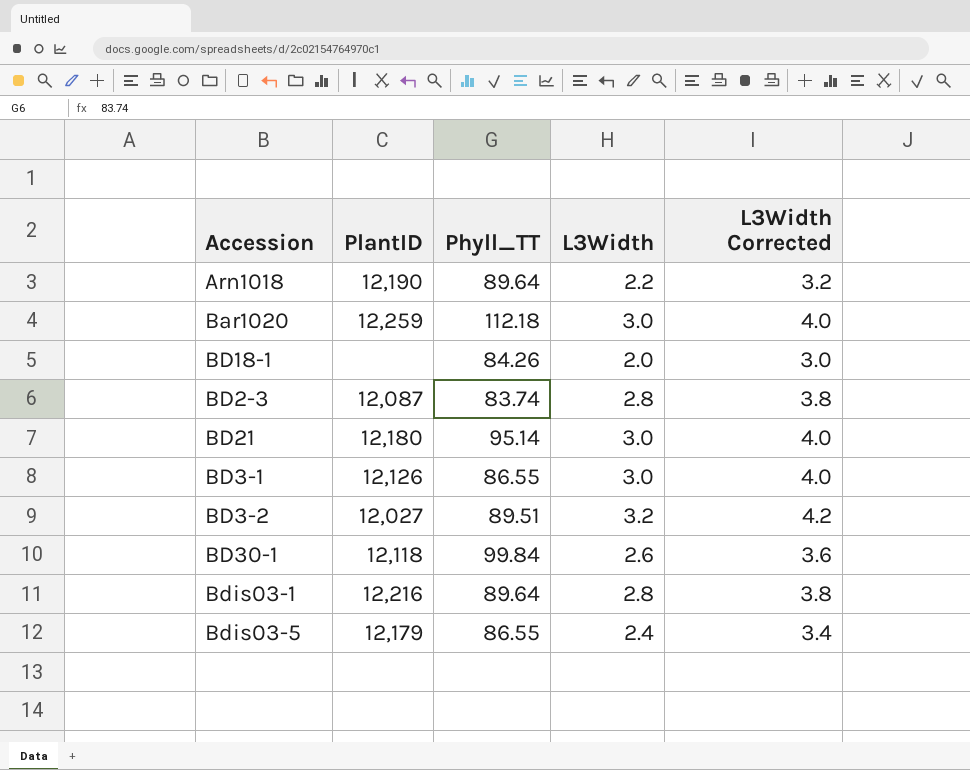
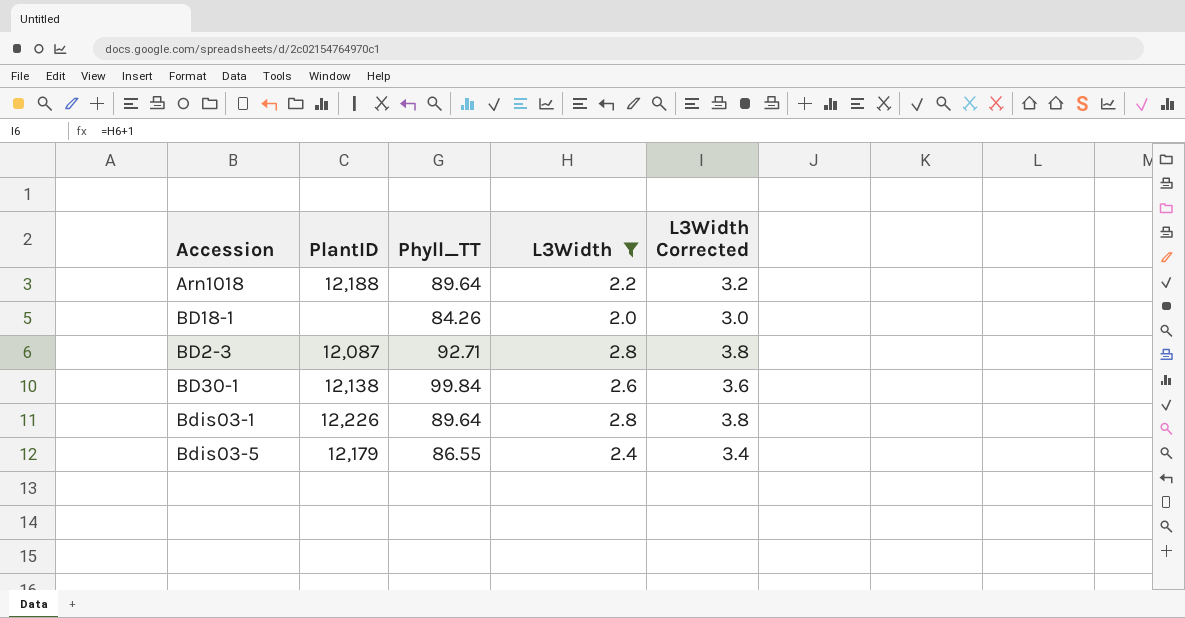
filter: none -> L3Width <= 2.8
Arn1018 | PlantID: 12,190 -> 12,188
BD2-3 | Phyll_TT: 83.74 -> 92.71
BD30-1 | PlantID: 12,118 -> 12,138
Bdis03-1 | PlantID: 12,216 -> 12,226

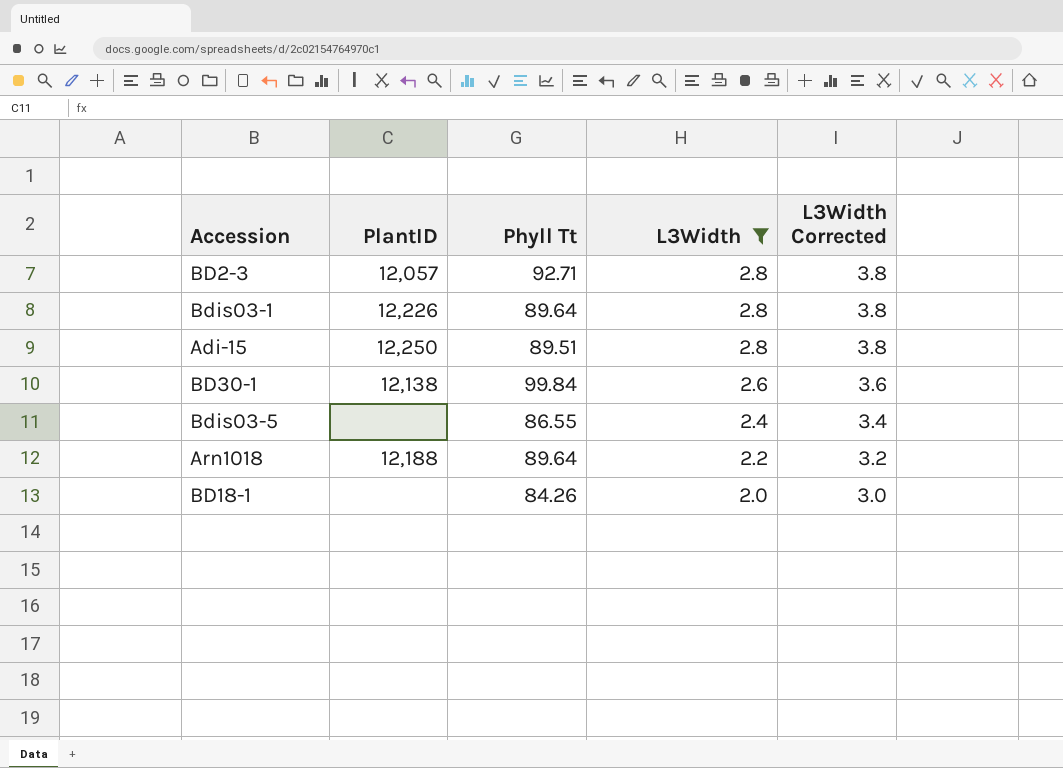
row order: none -> L3Width descending
column name: Phyll_TT -> Phyll Tt
BD2-3 | PlantID: 12,087 -> 12,057
row Adi-15: none -> 12,250 | 89.51 | 2.8 | 3.8
Bdis03-5 | PlantID: 12,179 -> none

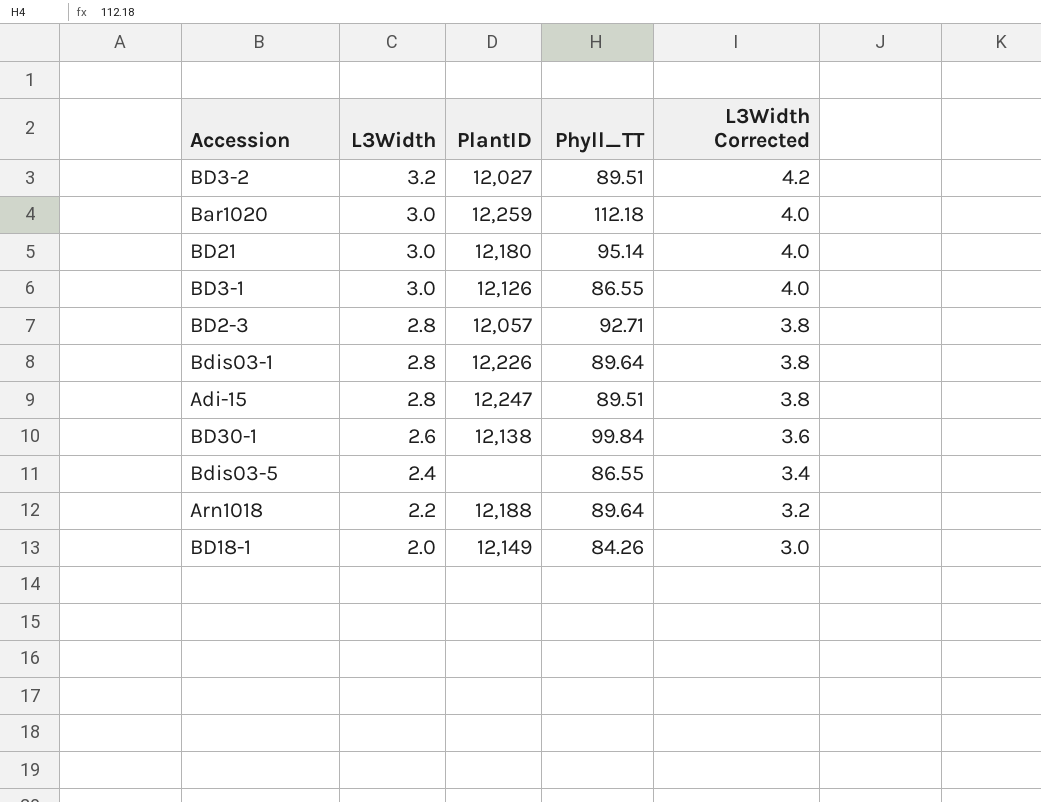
filter: L3Width <= 2.8 -> none
column L3Width | position: 4 -> 2
column name: Phyll Tt -> Phyll_TT
Adi-15 | PlantID: 12,250 -> 12,247
BD18-1 | PlantID: none -> 12,149

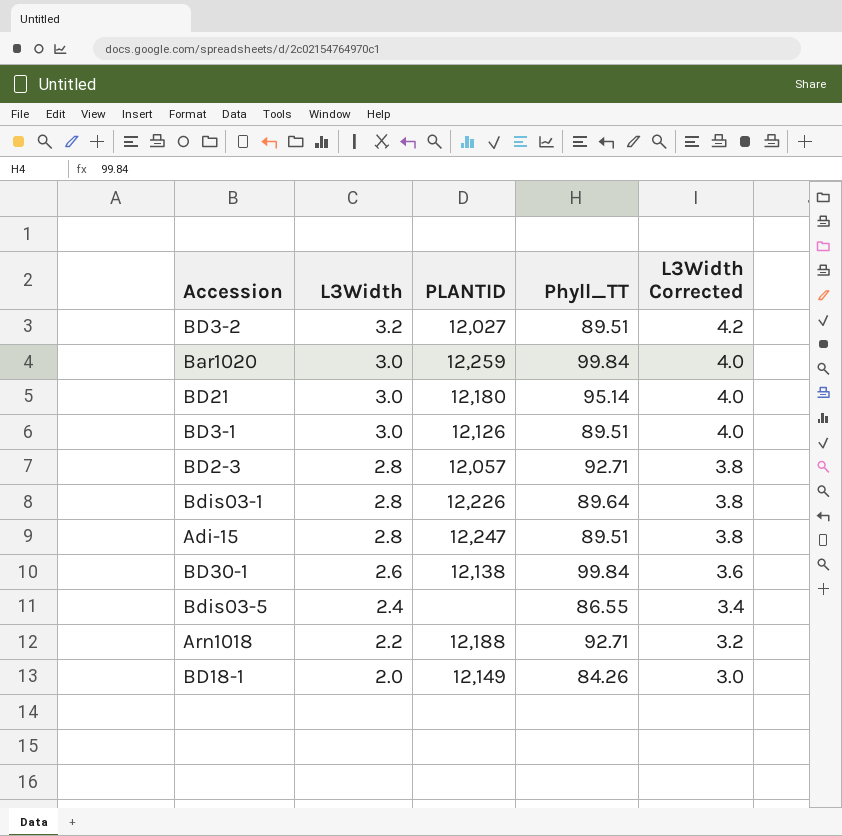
column name: PlantID -> PLANTID
Bar1020 | Phyll_TT: 112.18 -> 99.84
BD3-1 | Phyll_TT: 86.55 -> 89.51
Arn1018 | Phyll_TT: 89.64 -> 92.71

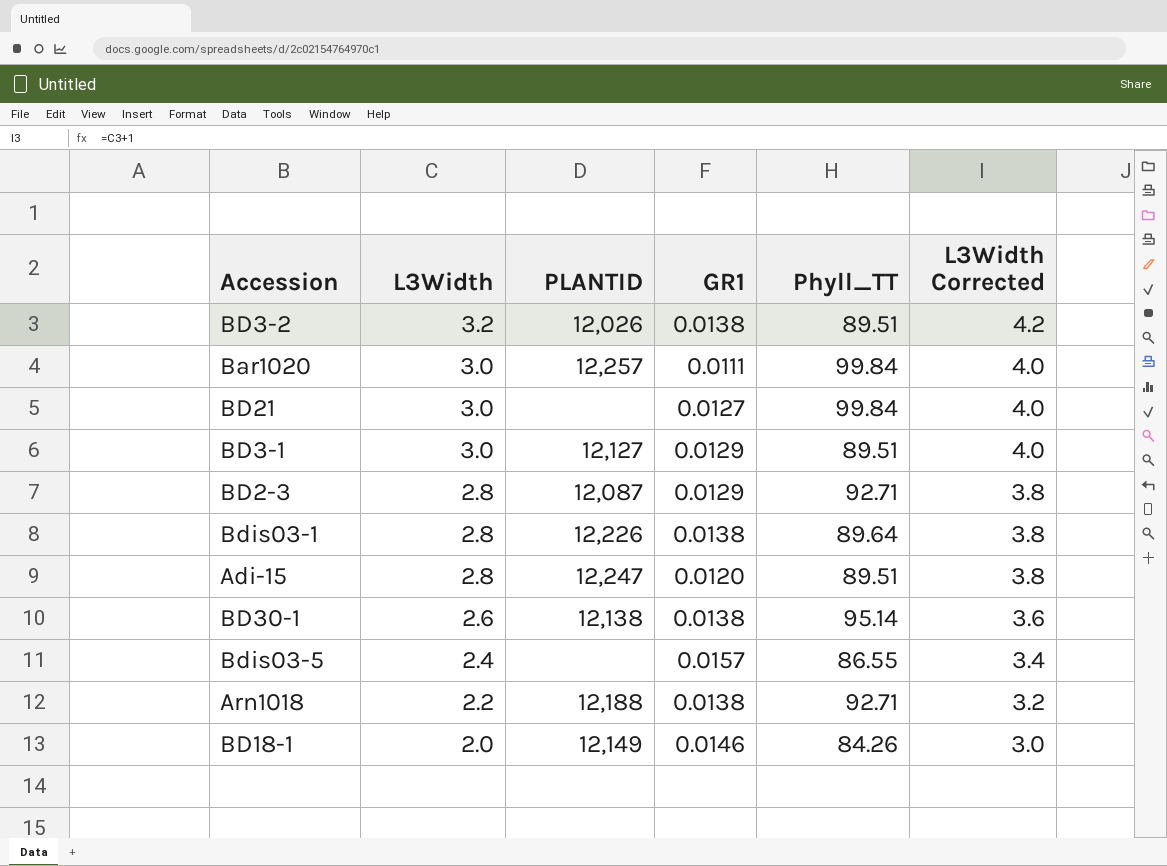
column GR1 | position: none -> 4
BD3-2 | PLANTID: 12,027 -> 12,026
Bar1020 | PLANTID: 12,259 -> 12,257
BD21 | PLANTID: 12,180 -> none
BD21 | Phyll_TT: 95.14 -> 99.84
BD3-1 | PLANTID: 12,126 -> 12,127
BD2-3 | PLANTID: 12,057 -> 12,087
BD30-1 | Phyll_TT: 99.84 -> 95.14

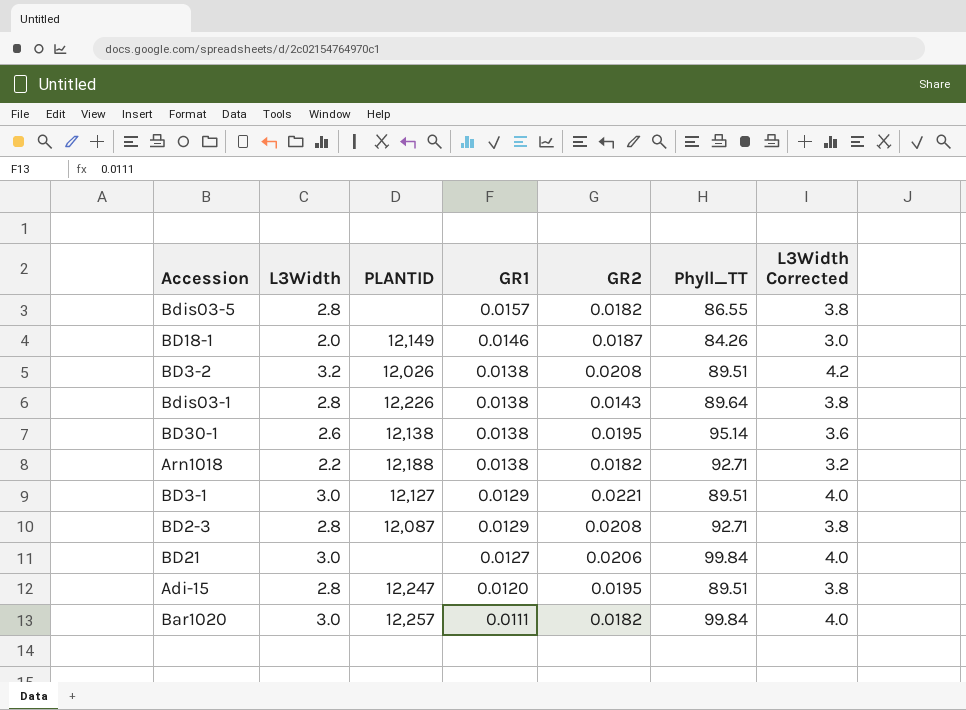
row order: L3Width descending -> GR1 descending
column GR2 | position: none -> 5
Bdis03-5 | L3Width: 2.4 -> 2.8
Bdis03-5 | L3Width Corrected: 3.4 -> 3.8

